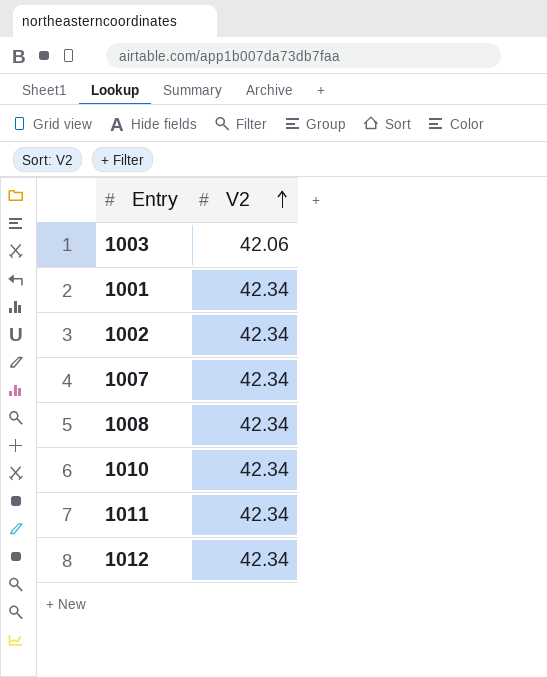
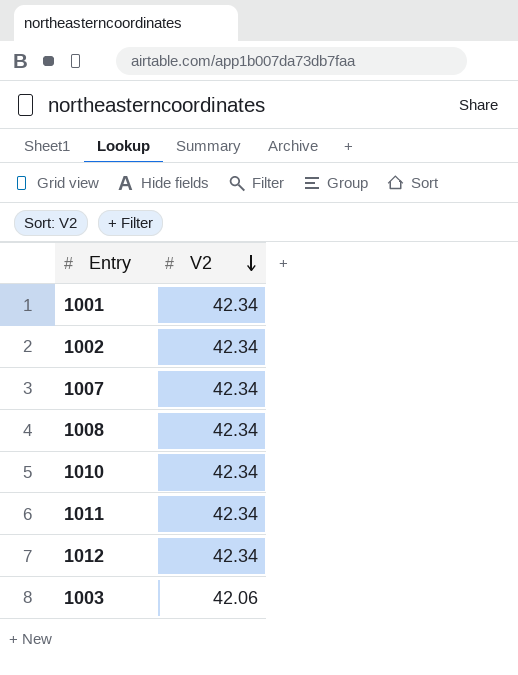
row order: V2 ascending -> V2 descending

